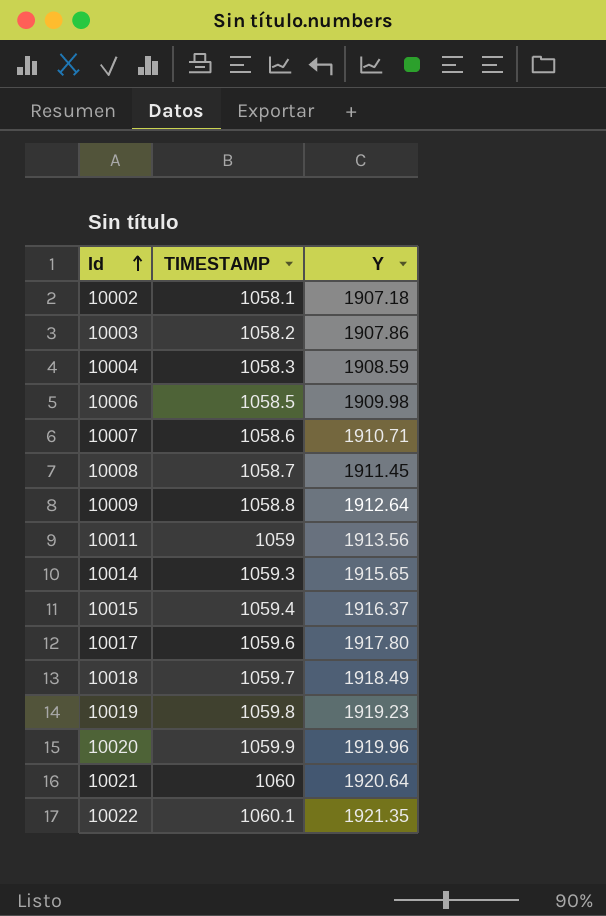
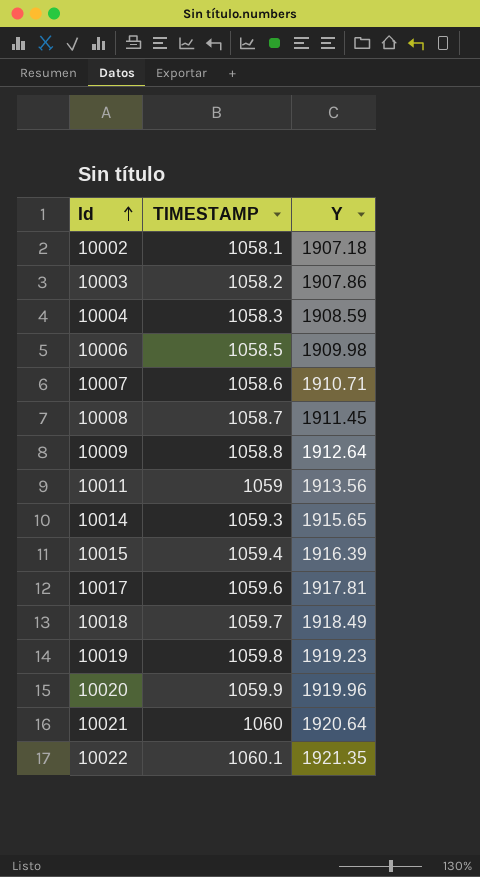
10015 | Y: 1916.37 -> 1916.39
10017 | Y: 1917.80 -> 1917.81

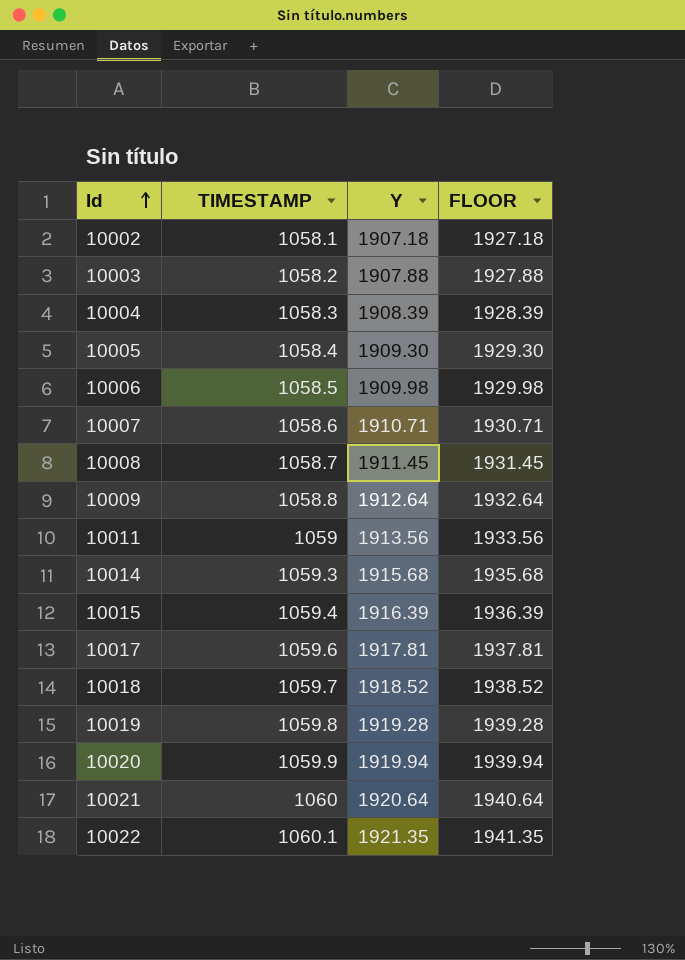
column FLOOR | formula: none -> [Y] + 20
10003 | Y: 1907.86 -> 1907.88
10004 | Y: 1908.59 -> 1908.39
row 10005: none -> 1058.4 | 1909.30 | 1929.30
10014 | Y: 1915.65 -> 1915.68
10018 | Y: 1918.49 -> 1918.52
10019 | Y: 1919.23 -> 1919.28
10020 | Y: 1919.96 -> 1919.94

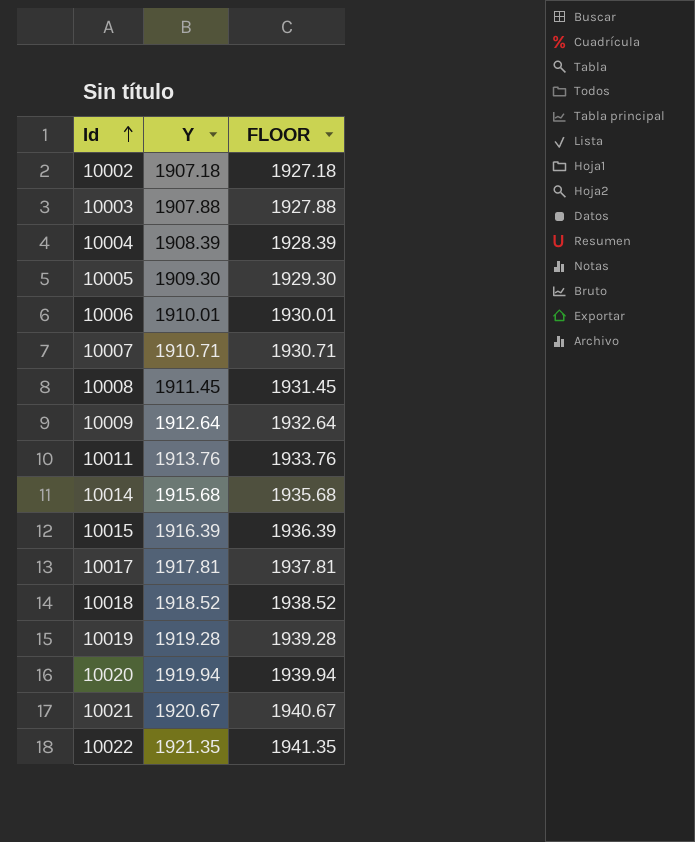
column TIMESTAMP | position: 2 -> none
10006 | Y: 1909.98 -> 1910.01
10006 | FLOOR: 1929.98 -> 1930.01
10011 | Y: 1913.56 -> 1913.76
10011 | FLOOR: 1933.56 -> 1933.76
10021 | Y: 1920.64 -> 1920.67
10021 | FLOOR: 1940.64 -> 1940.67

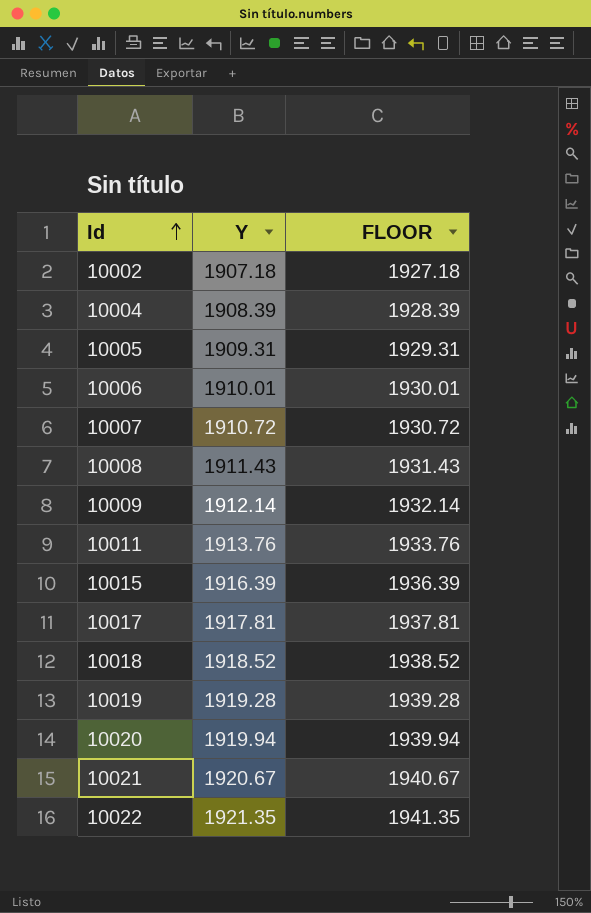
row 10003: 1907.88 | 1927.88 -> none
row 10014: 1915.68 | 1935.68 -> none
10005 | Y: 1909.30 -> 1909.31
10005 | FLOOR: 1929.30 -> 1929.31
10007 | Y: 1910.71 -> 1910.72
10007 | FLOOR: 1930.71 -> 1930.72
10008 | Y: 1911.45 -> 1911.43
10008 | FLOOR: 1931.45 -> 1931.43
10009 | Y: 1912.64 -> 1912.14
10009 | FLOOR: 1932.64 -> 1932.14

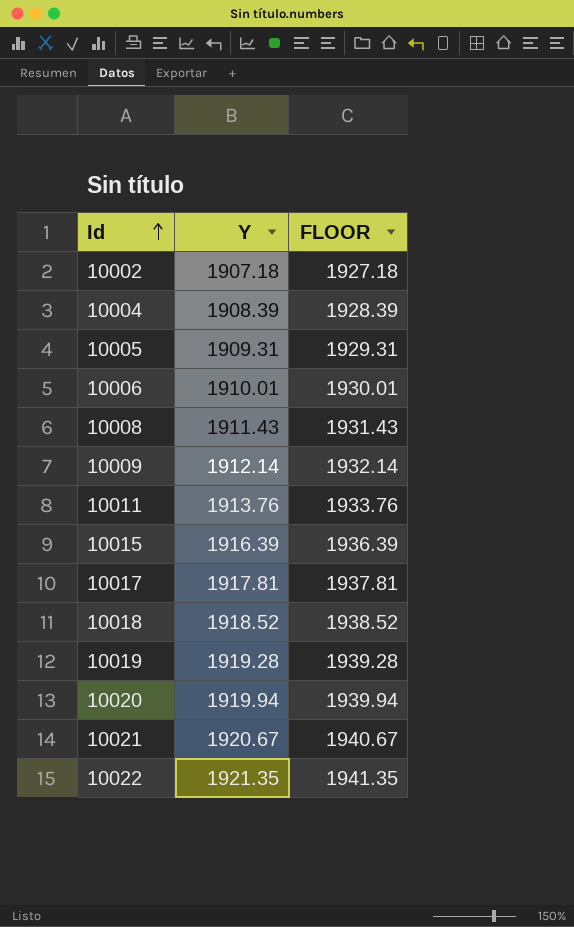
row 10007: 1910.72 | 1930.72 -> none

